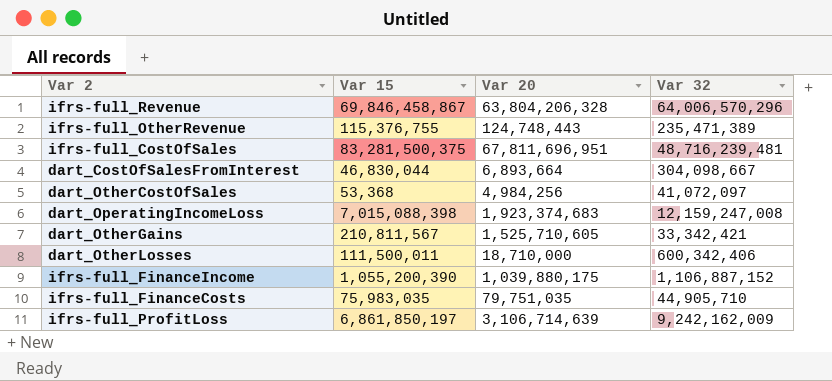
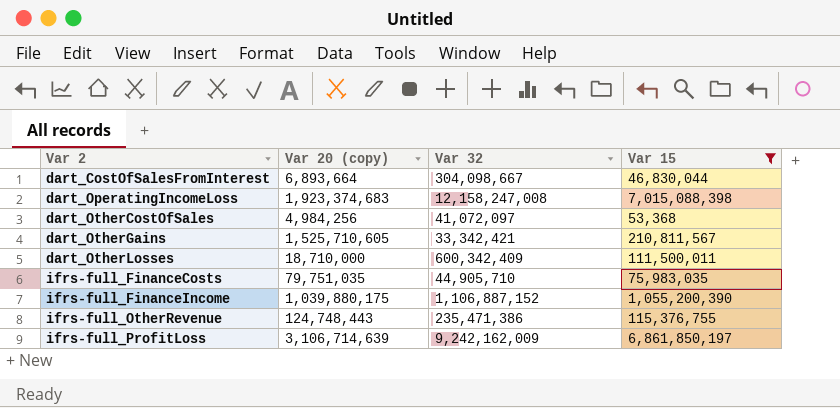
filter: none -> Var 15 <= 7,015,088,398
row order: none -> Var 2 ascending
column name: Var 20 -> Var 20 (copy)
column Var 15 | position: 2 -> 4
dart_OperatingIncomeLoss | Var 32: 12,159,247,008 -> 12,158,247,008
dart_OtherLosses | Var 32: 600,342,406 -> 600,342,409
ifrs-full_OtherRevenue | Var 32: 235,471,389 -> 235,471,386

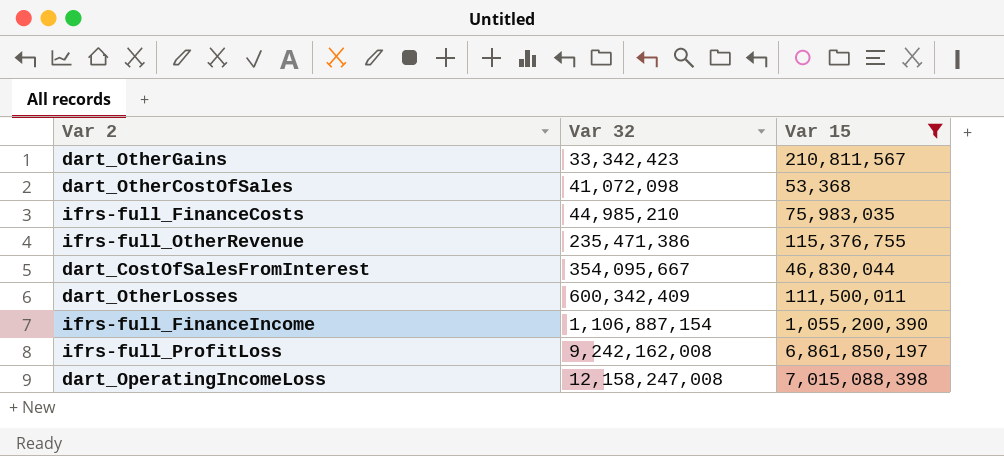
row order: Var 2 ascending -> Var 32 ascending
column Var 20 (copy) | position: 2 -> none
dart_OtherGains | Var 32: 33,342,421 -> 33,342,423
dart_OtherCostOfSales | Var 32: 41,072,097 -> 41,072,098
ifrs-full_FinanceCosts | Var 32: 44,905,710 -> 44,985,210
dart_CostOfSalesFromInterest | Var 32: 304,098,667 -> 354,095,667
ifrs-full_FinanceIncome | Var 32: 1,106,887,152 -> 1,106,887,154
ifrs-full_ProfitLoss | Var 32: 9,242,162,009 -> 9,242,162,008

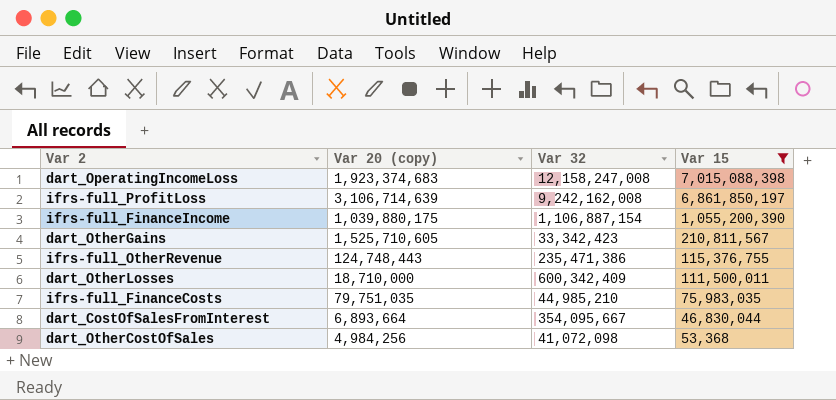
row order: Var 32 ascending -> Var 15 descending
column Var 20 (copy) | position: none -> 2

